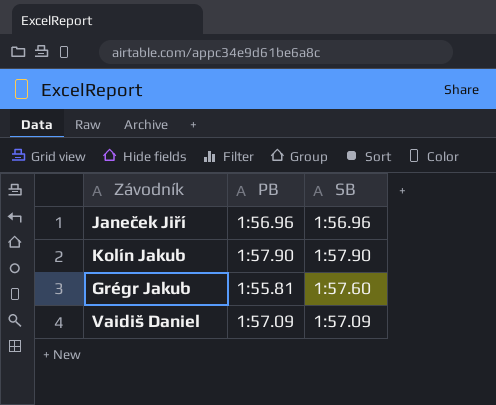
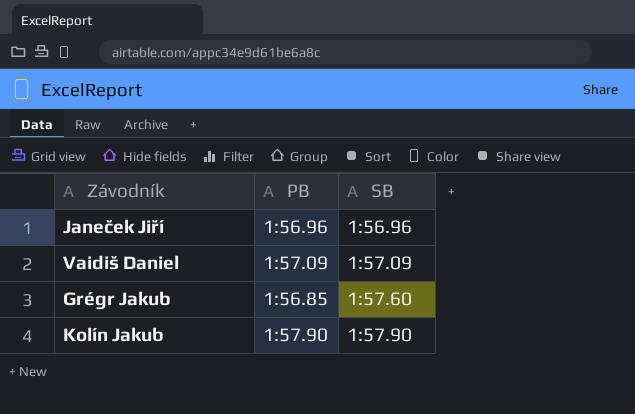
row order: none -> SB ascending
Grégr Jakub | PB: 1:55.81 -> 1:56.85

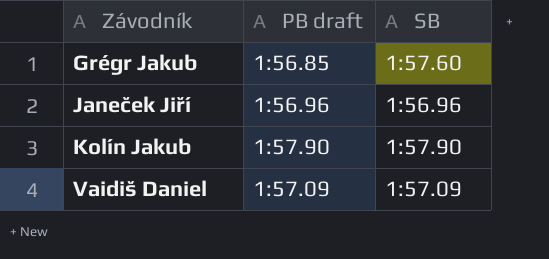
row order: SB ascending -> Závodník ascending
column name: PB -> PB draft

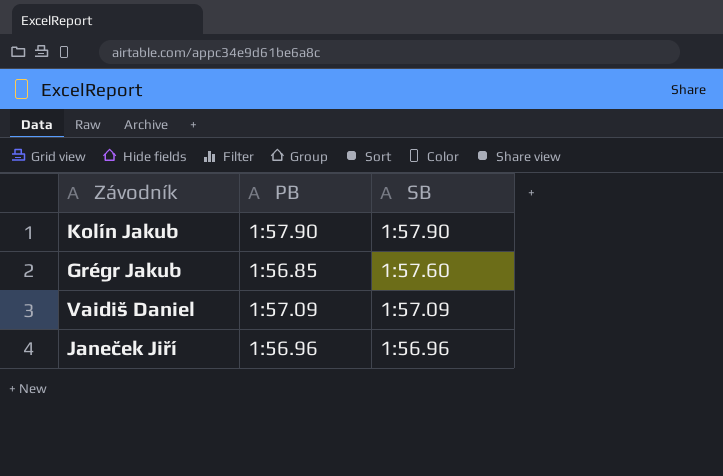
row order: Závodník ascending -> SB descending
column name: PB draft -> PB

